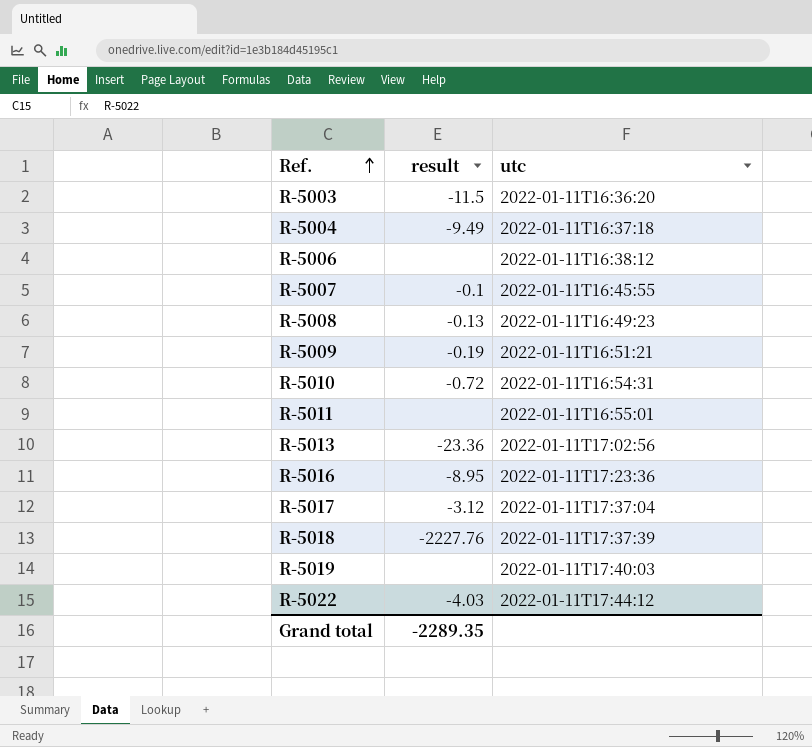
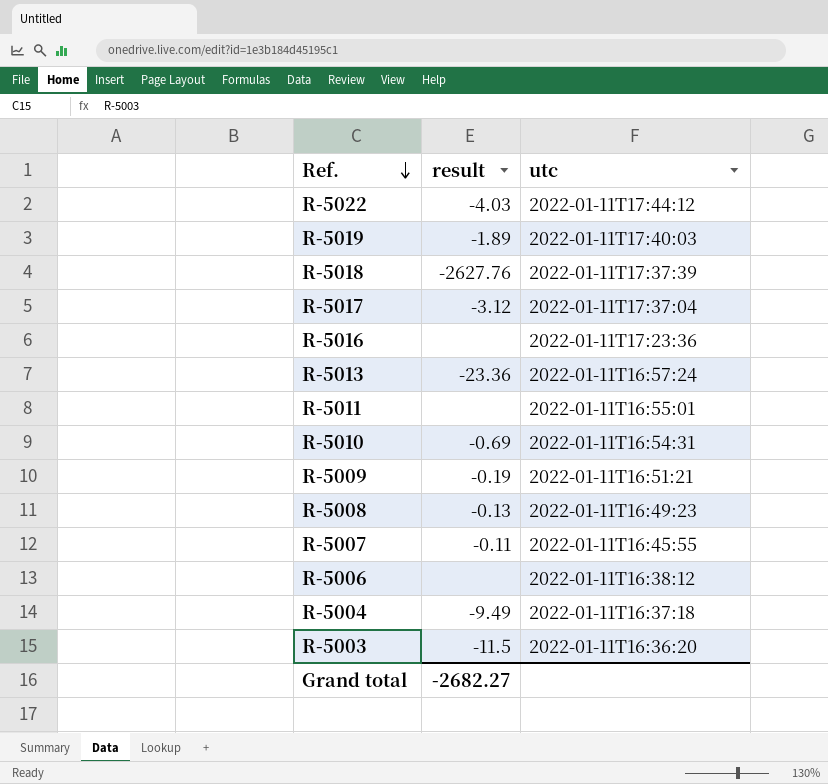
row order: Ref. ascending -> Ref. descending
R-5019 | result: none -> -1.89
R-5018 | result: -2227.76 -> -2627.76
R-5016 | result: -8.95 -> none
R-5013 | utc: 2022-01-11T17:02:56 -> 2022-01-11T16:57:24
R-5010 | result: -0.72 -> -0.69
R-5007 | result: -0.1 -> -0.11
Grand total | result: -2289.35 -> -2682.27

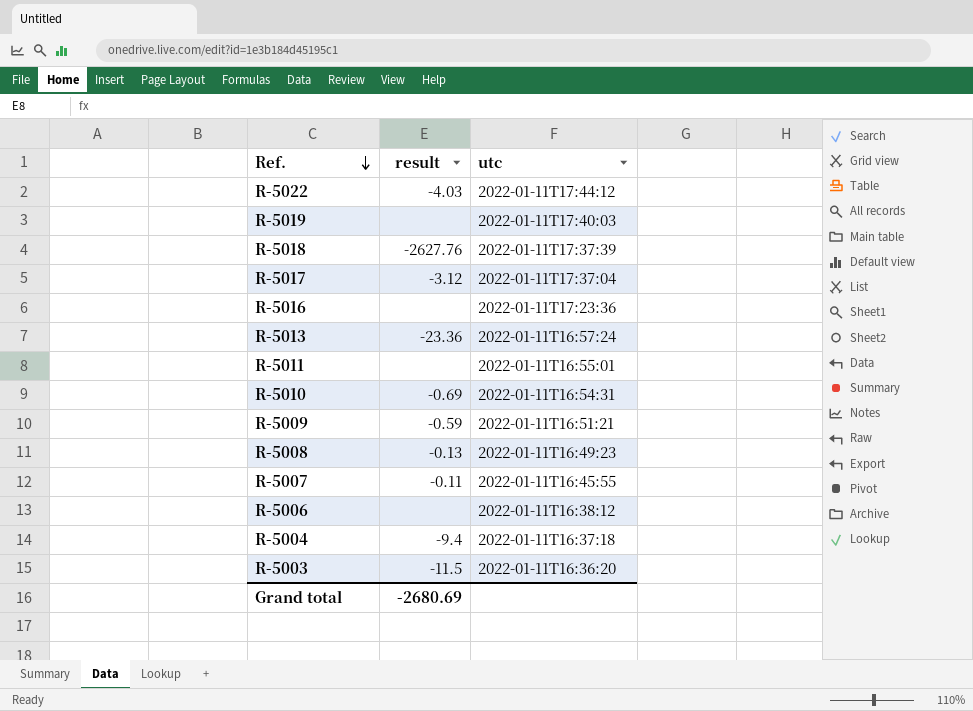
R-5019 | result: -1.89 -> none
R-5009 | result: -0.19 -> -0.59
R-5004 | result: -9.49 -> -9.4
Grand total | result: -2682.27 -> -2680.69

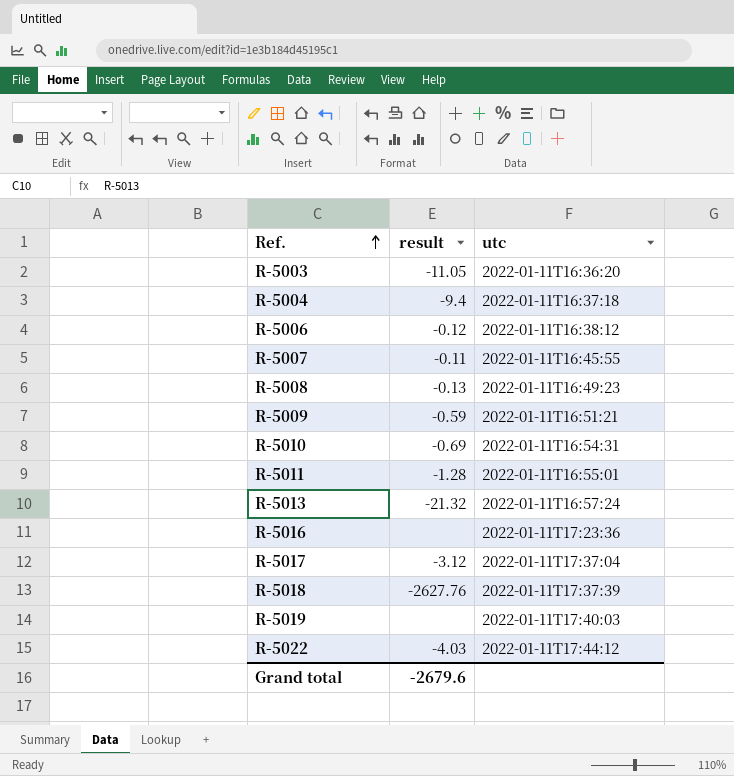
row order: Ref. descending -> Ref. ascending
R-5003 | result: -11.5 -> -11.05
R-5006 | result: none -> -0.12
R-5011 | result: none -> -1.28
R-5013 | result: -23.36 -> -21.32
Grand total | result: -2680.69 -> -2679.6

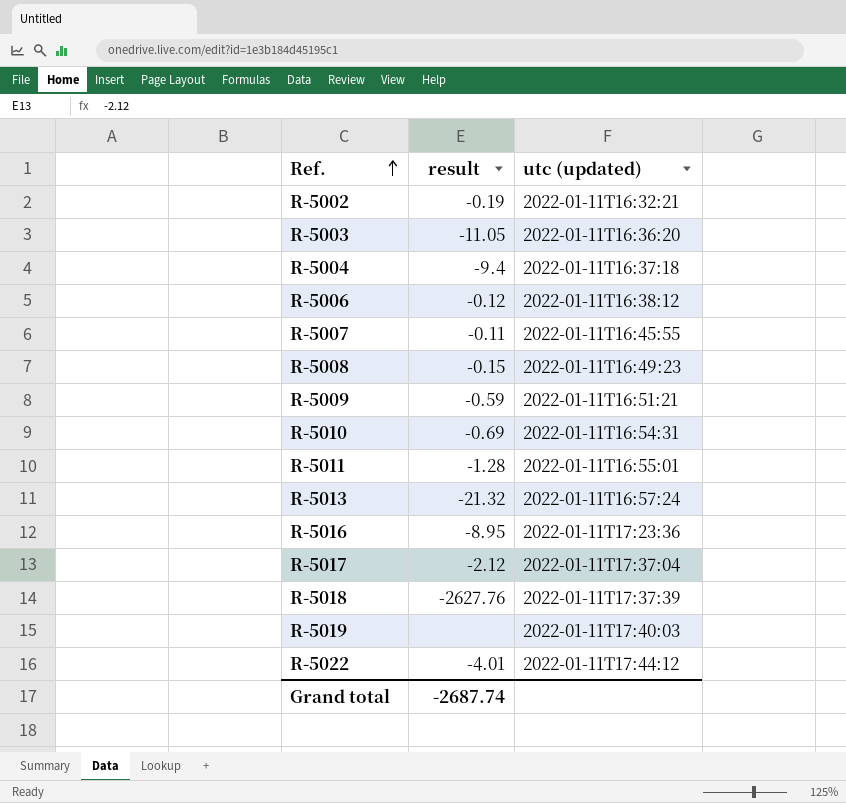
column name: utc -> utc (updated)
row R-5002: none -> -0.19 | 2022-01-11T16:32:21
R-5008 | result: -0.13 -> -0.15
R-5016 | result: none -> -8.95
R-5017 | result: -3.12 -> -2.12
R-5022 | result: -4.03 -> -4.01
Grand total | result: -2679.6 -> -2687.74

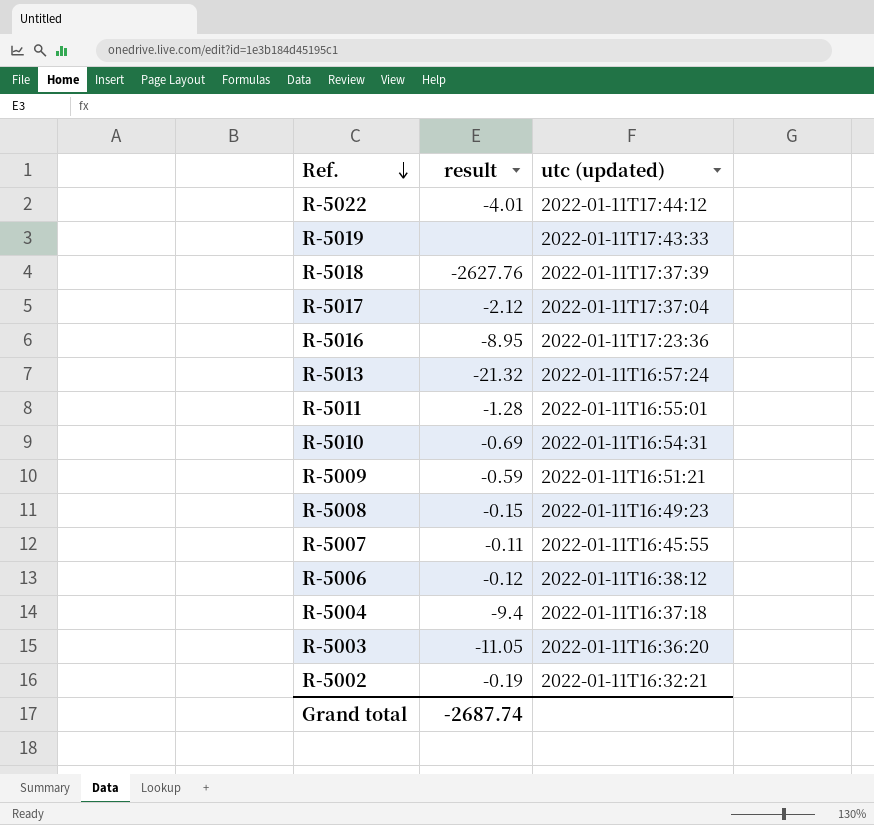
row order: Ref. ascending -> Ref. descending
R-5019 | utc (updated): 2022-01-11T17:40:03 -> 2022-01-11T17:43:33

